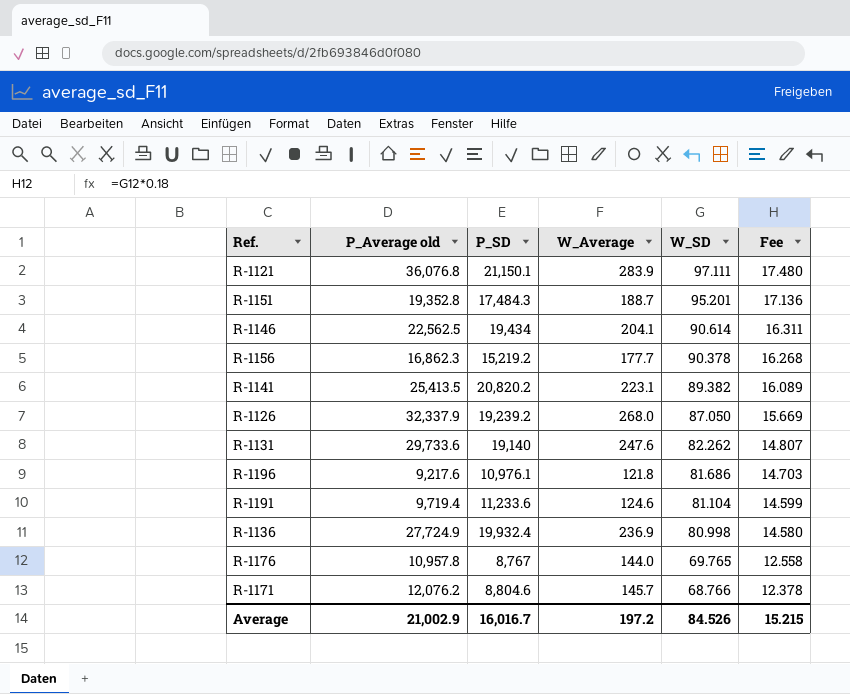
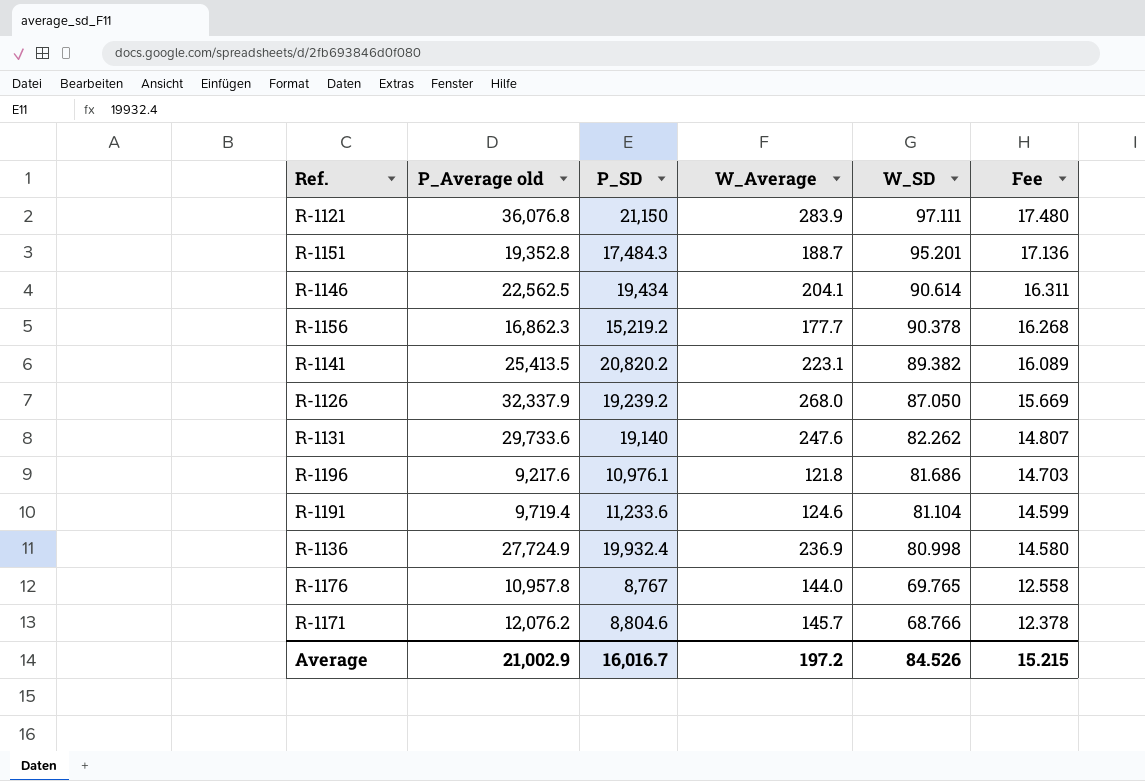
R-1121 | P_SD: 21,150.1 -> 21,150

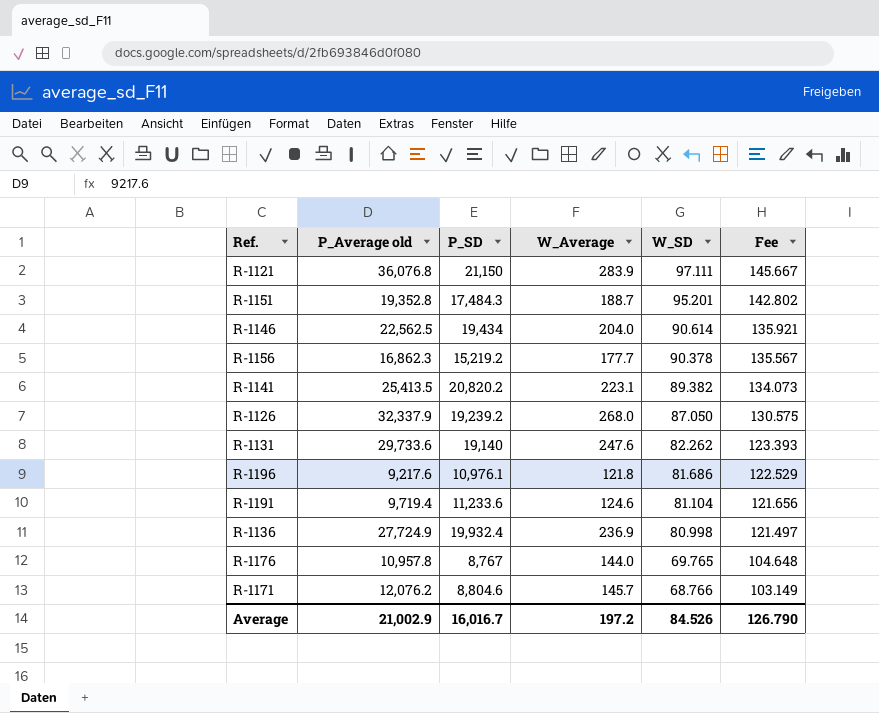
column Fee | formula: [W_SD] * 0.18 -> [W_SD] * 1.5
R-1146 | W_Average: 204.1 -> 204.0
Average | Fee: 15.215 -> 126.790

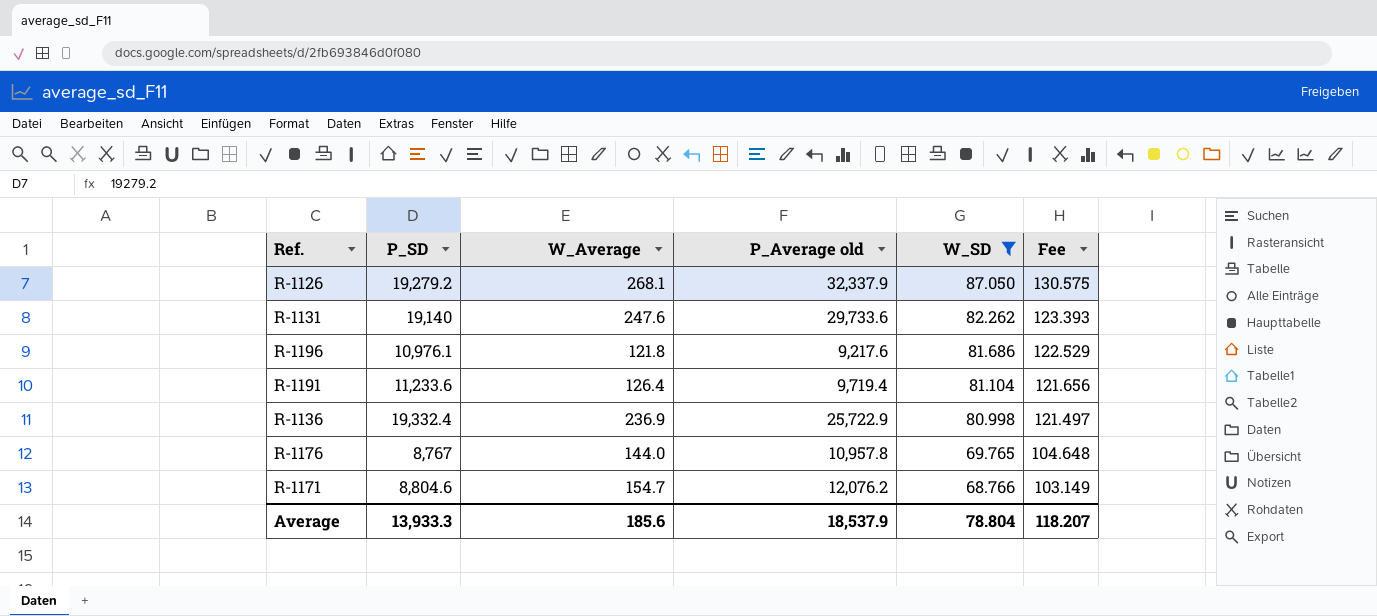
filter: none -> W_SD <= 87.050
column P_Average old | position: 2 -> 4
R-1126 | P_SD: 19,239.2 -> 19,279.2
R-1126 | W_Average: 268.0 -> 268.1
R-1191 | W_Average: 124.6 -> 126.4
R-1136 | P_SD: 19,932.4 -> 19,332.4
R-1136 | P_Average old: 27,724.9 -> 25,722.9
R-1171 | W_Average: 145.7 -> 154.7
Average | P_SD: 16,016.7 -> 13,933.3
Average | W_Average: 197.2 -> 185.6
Average | P_Average old: 21,002.9 -> 18,537.9
Average | W_SD: 84.526 -> 78.804
Average | Fee: 126.790 -> 118.207

